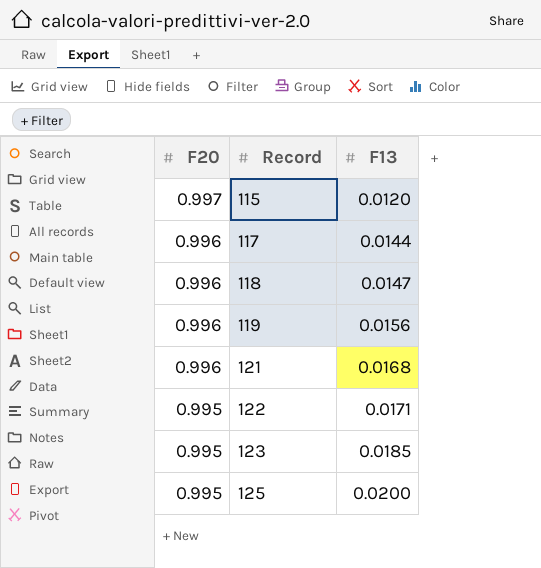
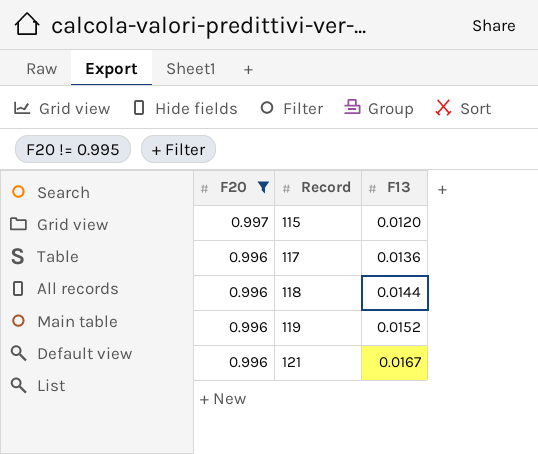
filter: none -> F20 != 0.995
117 | F13: 0.0144 -> 0.0136
118 | F13: 0.0147 -> 0.0144
119 | F13: 0.0156 -> 0.0152
121 | F13: 0.0168 -> 0.0167

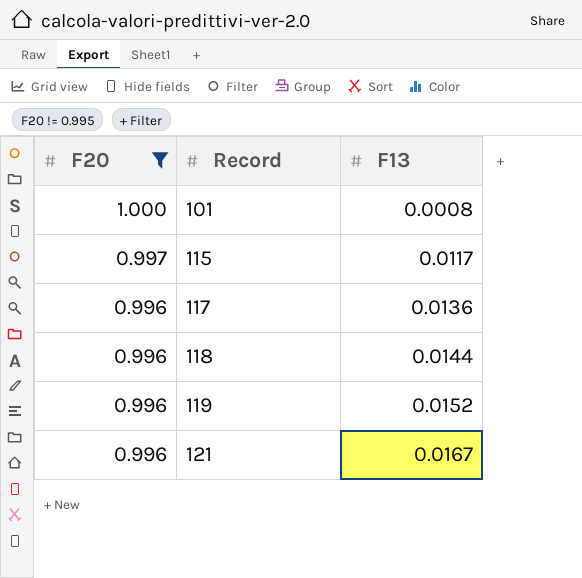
row 101: none -> 1.000 | 0.0008
115 | F13: 0.0120 -> 0.0117

